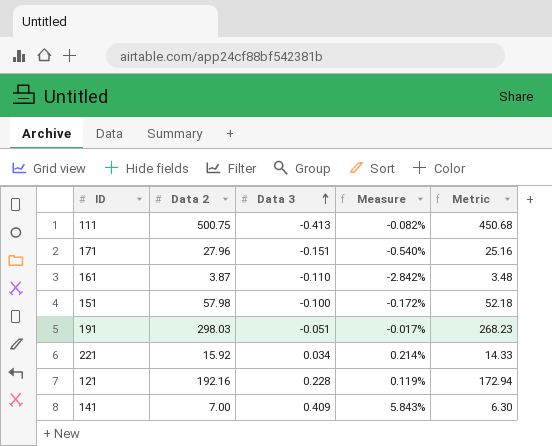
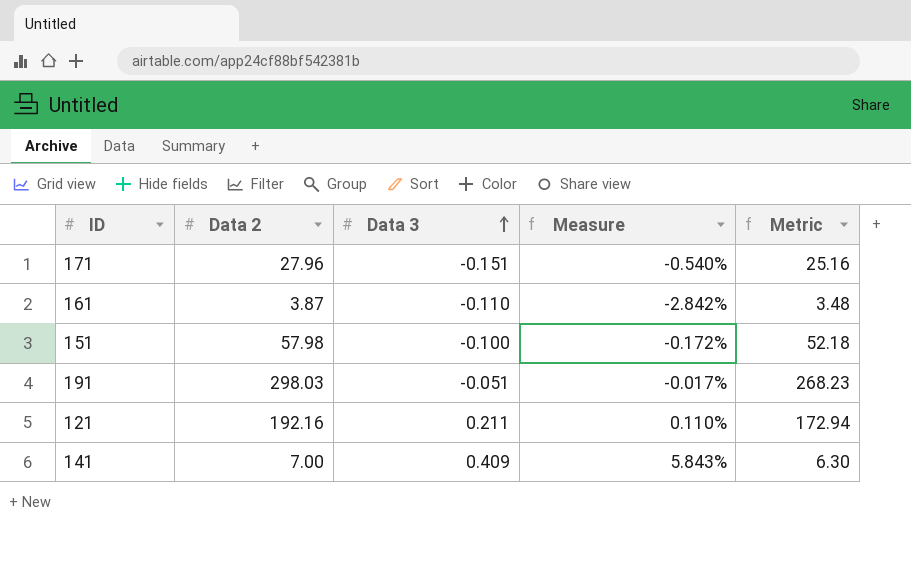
row 111: 500.75 | -0.413 | -0.082% | 450.68 -> none
row 221: 15.92 | 0.034 | 0.214% | 14.33 -> none
121 | Data 3: 0.228 -> 0.211
121 | Measure: 0.119% -> 0.110%

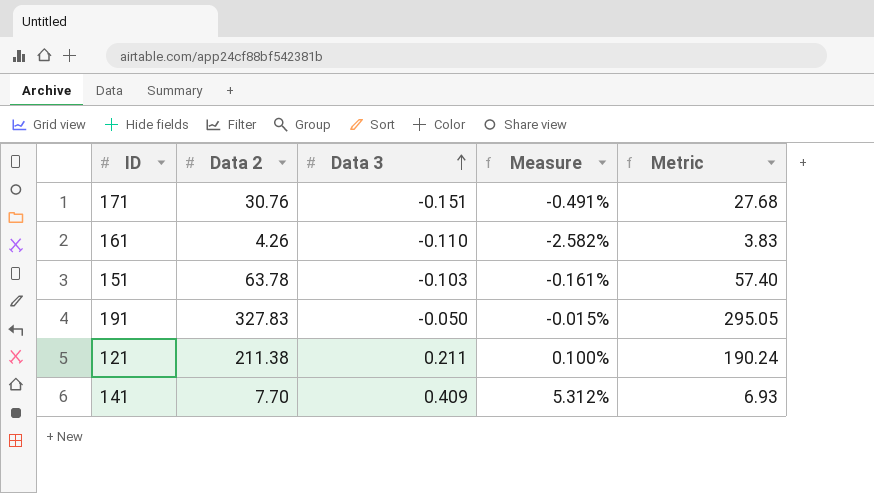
171 | Data 2: 27.96 -> 30.76
171 | Measure: -0.540% -> -0.491%
171 | Metric: 25.16 -> 27.68
161 | Data 2: 3.87 -> 4.26
161 | Measure: -2.842% -> -2.582%
161 | Metric: 3.48 -> 3.83
151 | Data 2: 57.98 -> 63.78
151 | Data 3: -0.100 -> -0.103
151 | Measure: -0.172% -> -0.161%
151 | Metric: 52.18 -> 57.40
191 | Data 2: 298.03 -> 327.83
191 | Data 3: -0.051 -> -0.050
191 | Measure: -0.017% -> -0.015%
191 | Metric: 268.23 -> 295.05
121 | Data 2: 192.16 -> 211.38
121 | Measure: 0.110% -> 0.100%
121 | Metric: 172.94 -> 190.24
141 | Data 2: 7.00 -> 7.70
141 | Measure: 5.843% -> 5.312%
141 | Metric: 6.30 -> 6.93

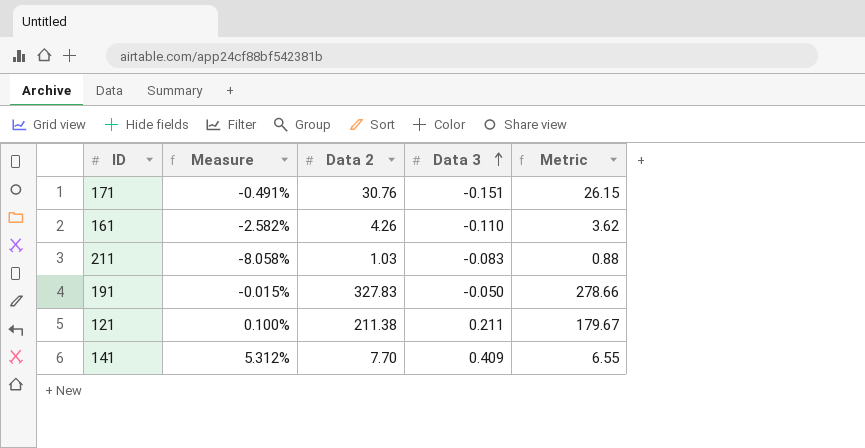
column Measure | position: 4 -> 2
column Metric | formula: [Data 2] * 0.9 -> [Data 2] * 0.85
row 151: 63.78 | -0.103 | -0.161% | 57.40 -> none
row 211: none -> -8.058% | 1.03 | -0.083 | 0.88

